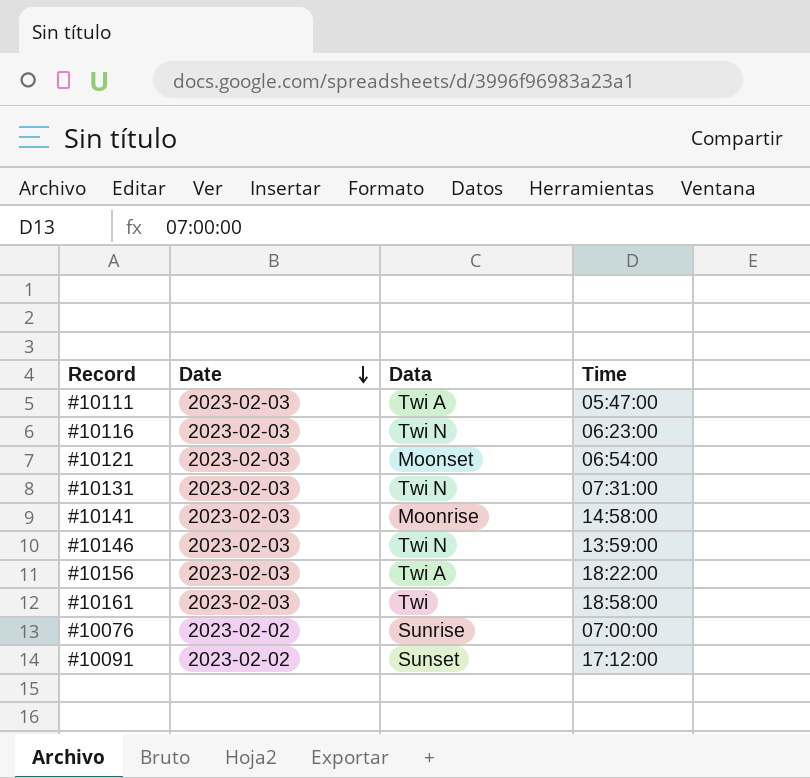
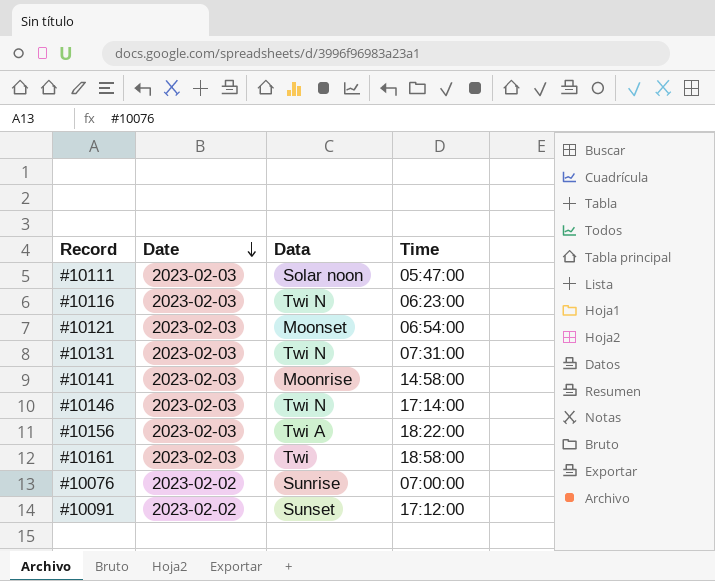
#10111 | Data: Twi A -> Solar noon
#10146 | Time: 13:59:00 -> 17:14:00

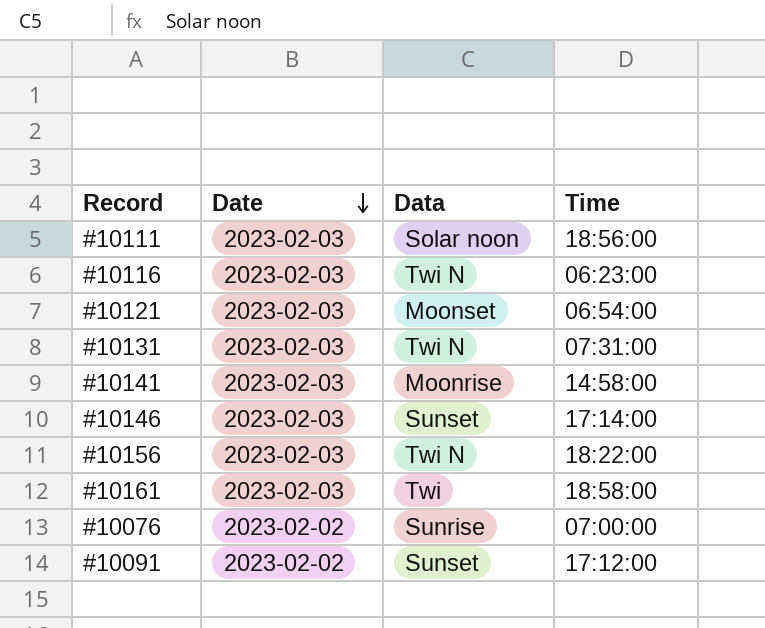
#10111 | Time: 05:47:00 -> 18:56:00
#10146 | Data: Twi N -> Sunset
#10156 | Data: Twi A -> Twi N

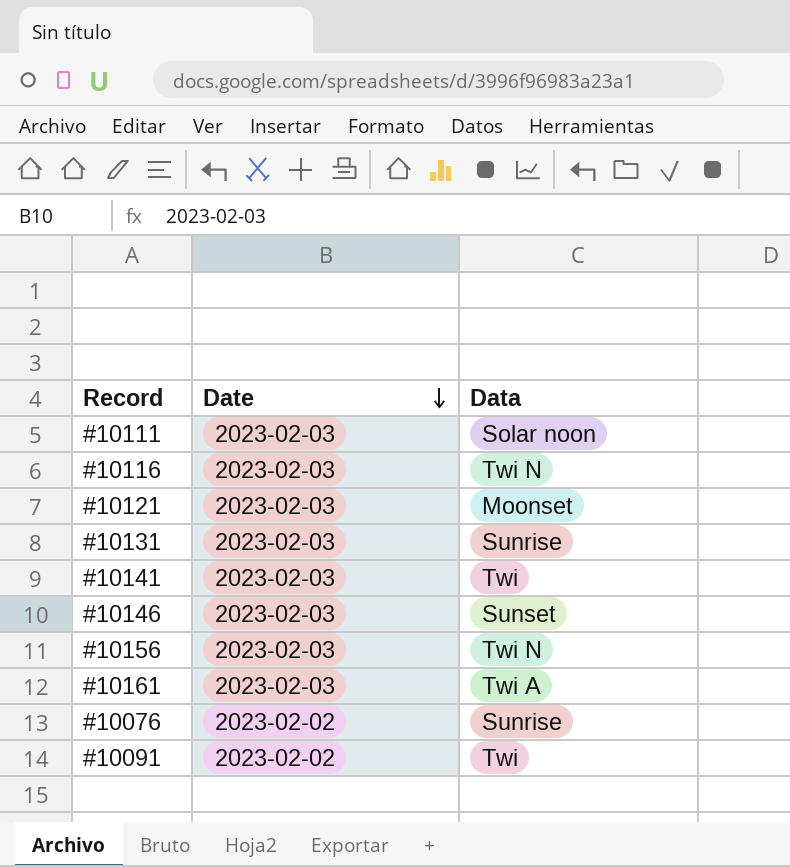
column Time | position: 4 -> none
#10131 | Data: Twi N -> Sunrise
#10141 | Data: Moonrise -> Twi
#10161 | Data: Twi -> Twi A
#10091 | Data: Sunset -> Twi

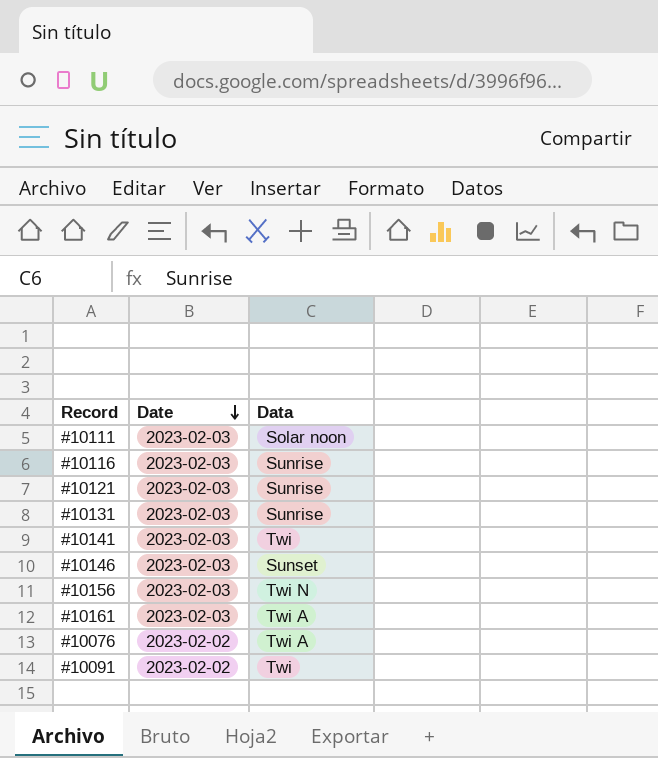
#10116 | Data: Twi N -> Sunrise
#10121 | Data: Moonset -> Sunrise
#10076 | Data: Sunrise -> Twi A

